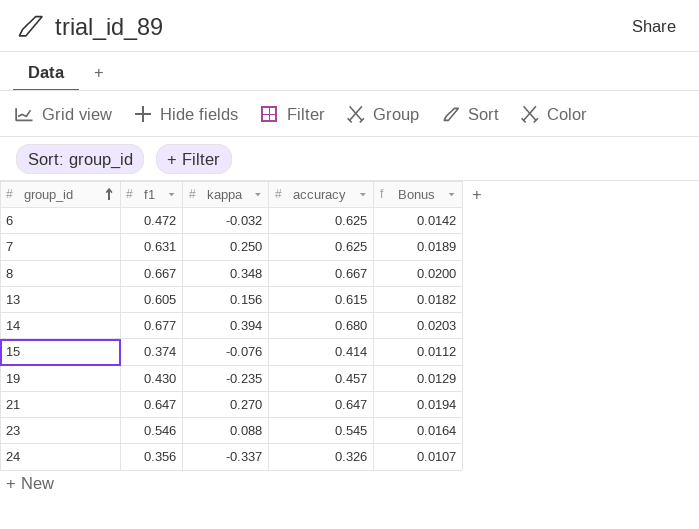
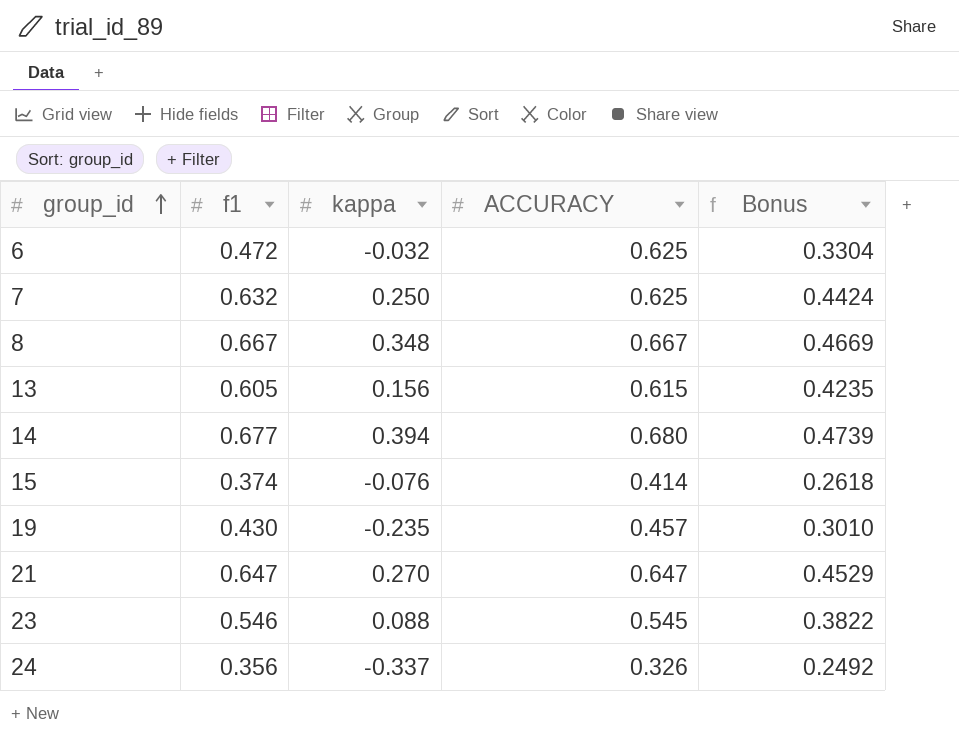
column name: accuracy -> ACCURACY
column Bonus | formula: [f1] * 0.03 -> [f1] * 0.7
7 | f1: 0.631 -> 0.632

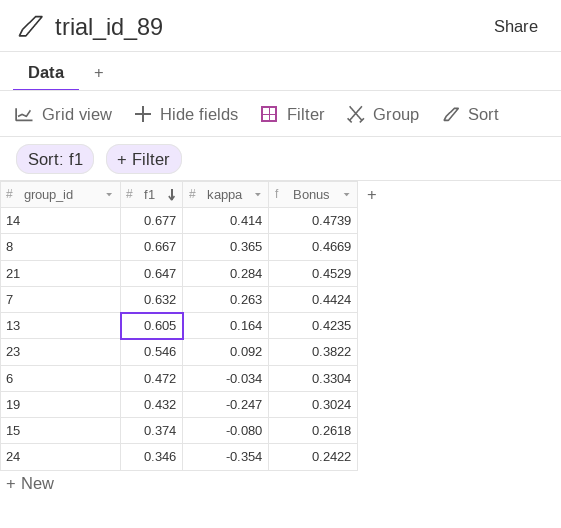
row order: group_id ascending -> f1 descending
column ACCURACY | position: 4 -> none
14 | kappa: 0.394 -> 0.414
8 | kappa: 0.348 -> 0.365
21 | kappa: 0.270 -> 0.284
7 | kappa: 0.250 -> 0.263
13 | kappa: 0.156 -> 0.164
23 | kappa: 0.088 -> 0.092
6 | kappa: -0.032 -> -0.034
19 | f1: 0.430 -> 0.432
19 | kappa: -0.235 -> -0.247
19 | Bonus: 0.3010 -> 0.3024
15 | kappa: -0.076 -> -0.080
24 | f1: 0.356 -> 0.346
24 | kappa: -0.337 -> -0.354
24 | Bonus: 0.2492 -> 0.2422

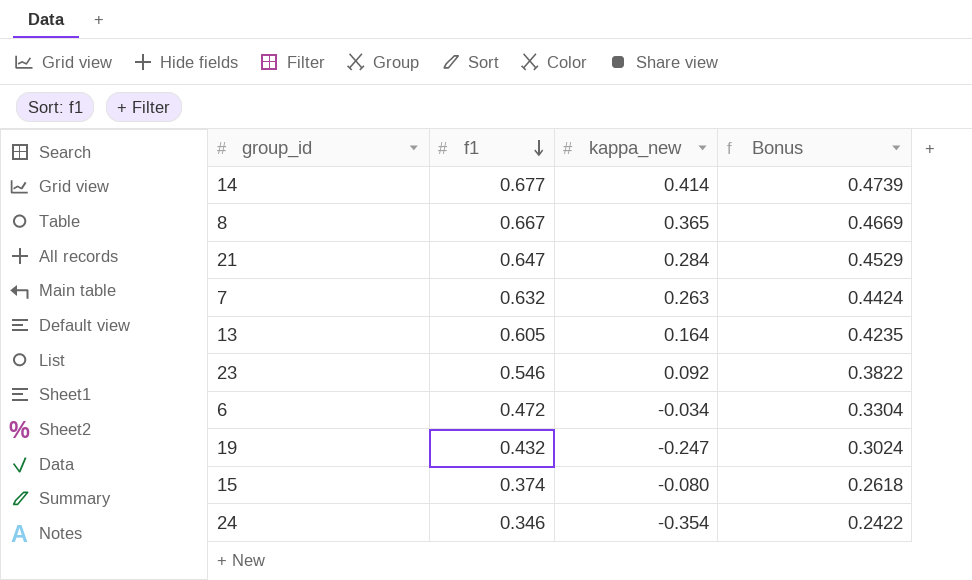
column name: kappa -> kappa_new

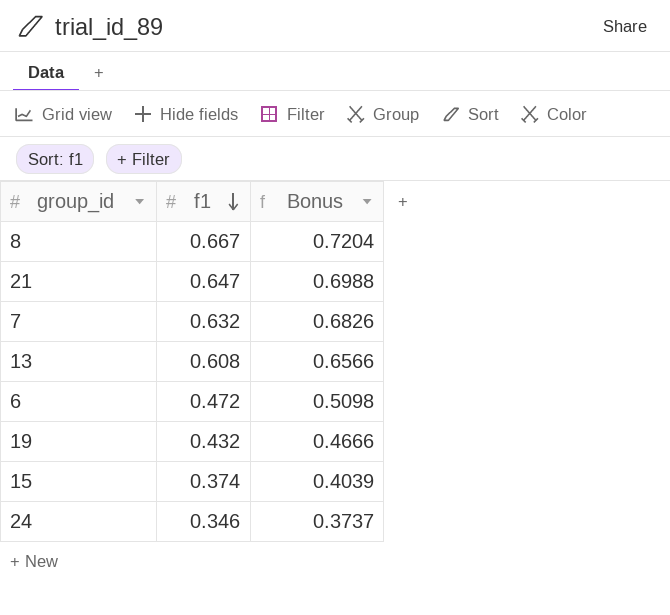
column kappa_new | position: 3 -> none
column Bonus | formula: [f1] * 0.7 -> [f1] * 1.08
row 14: 0.677 | 0.414 | 0.4739 -> none
row 23: 0.546 | 0.092 | 0.3822 -> none
13 | f1: 0.605 -> 0.608

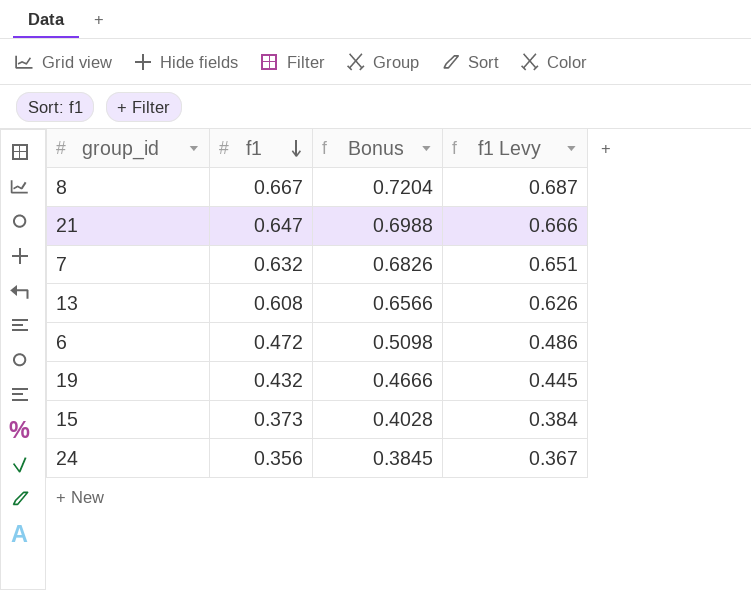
column f1 Levy | formula: none -> [f1] * 1.03
15 | f1: 0.374 -> 0.373
15 | Bonus: 0.4039 -> 0.4028
24 | f1: 0.346 -> 0.356
24 | Bonus: 0.3737 -> 0.3845

